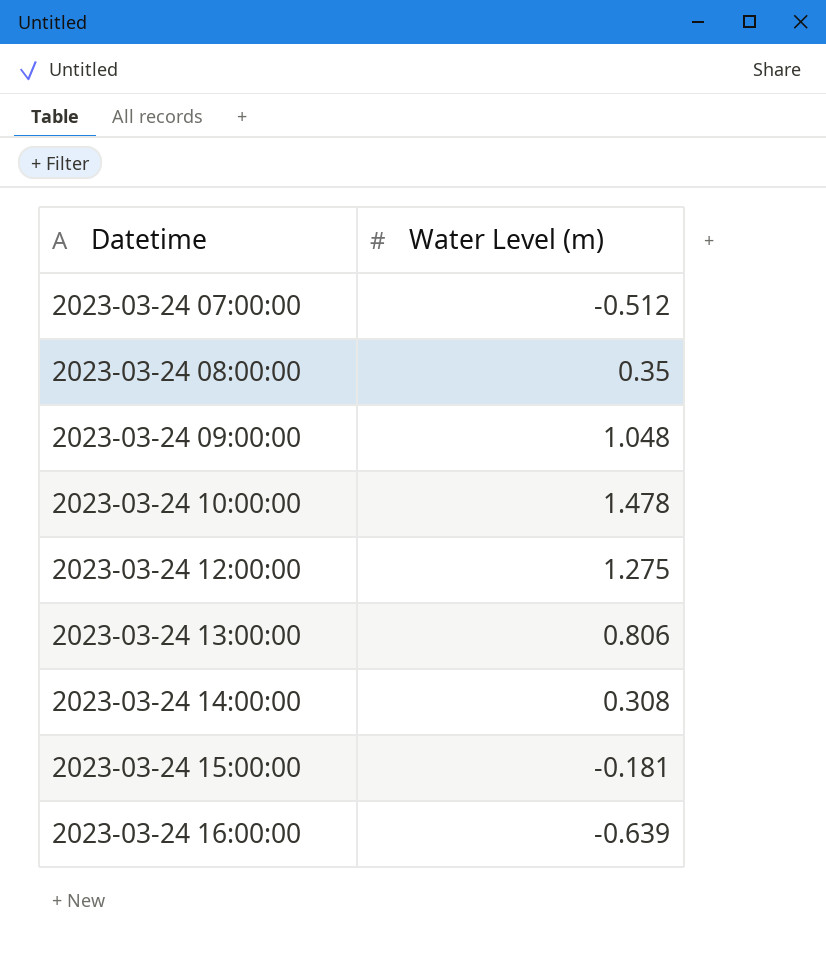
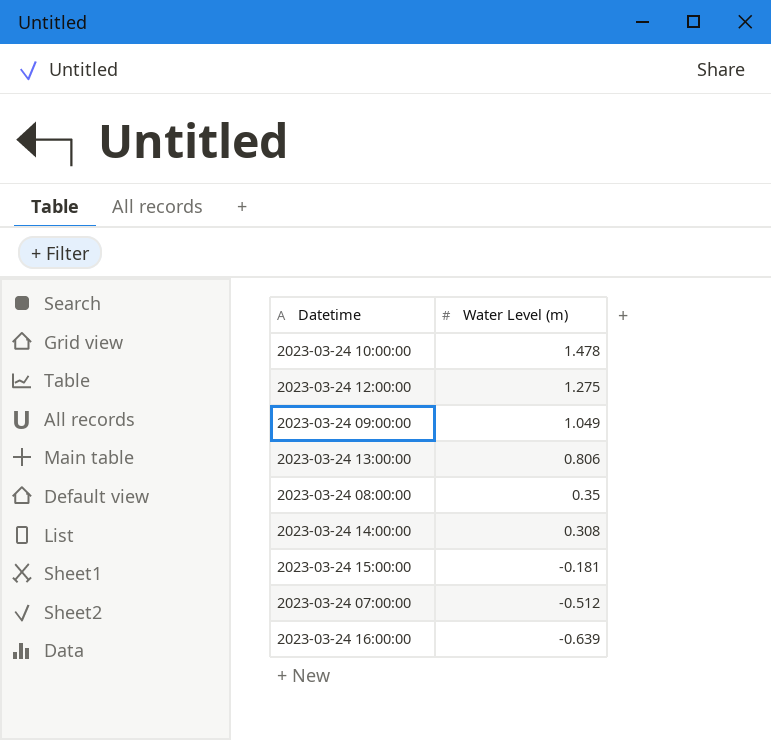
row order: Datetime ascending -> Water Level (m) descending
2023-03-24 09:00:00 | Water Level (m): 1.048 -> 1.049

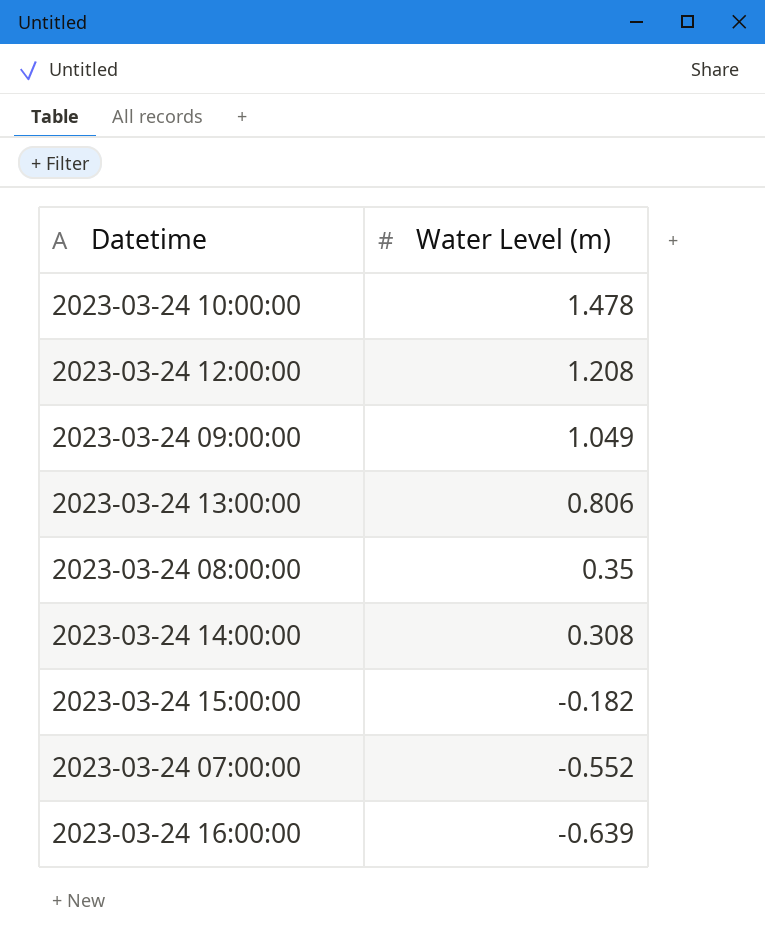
2023-03-24 12:00:00 | Water Level (m): 1.275 -> 1.208
2023-03-24 15:00:00 | Water Level (m): -0.181 -> -0.182
2023-03-24 07:00:00 | Water Level (m): -0.512 -> -0.552

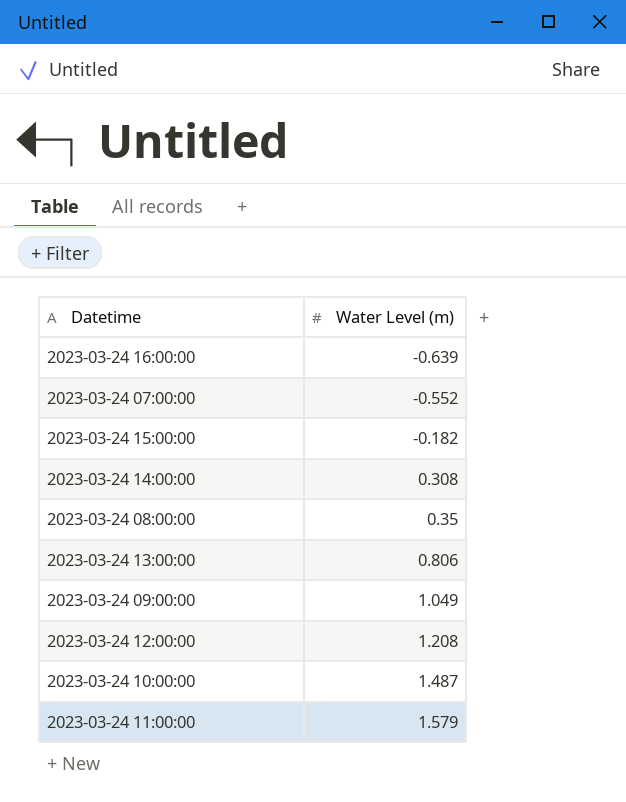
row order: Water Level (m) descending -> Water Level (m) ascending
2023-03-24 10:00:00 | Water Level (m): 1.478 -> 1.487
row 2023-03-24 11:00:00: none -> 1.579

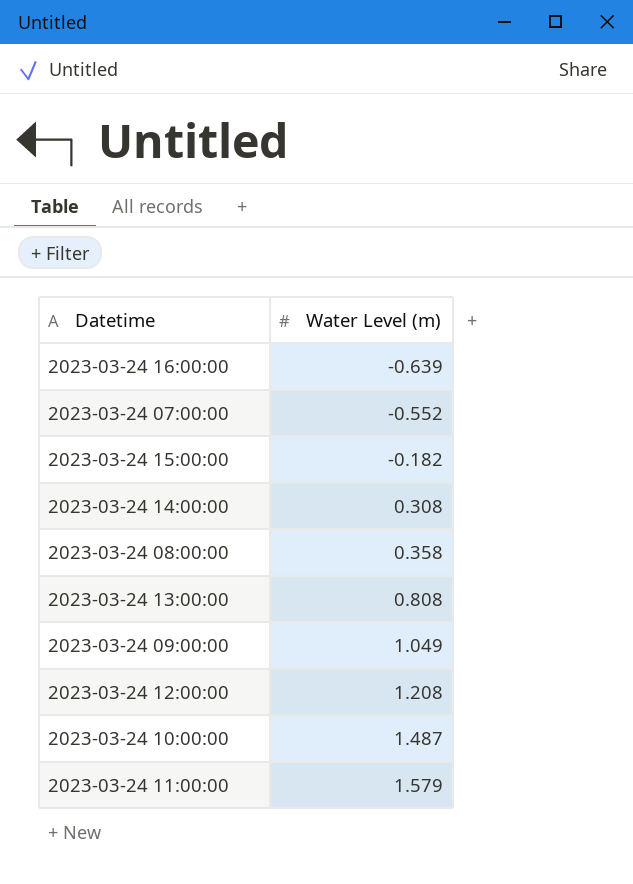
2023-03-24 08:00:00 | Water Level (m): 0.35 -> 0.358
2023-03-24 13:00:00 | Water Level (m): 0.806 -> 0.808

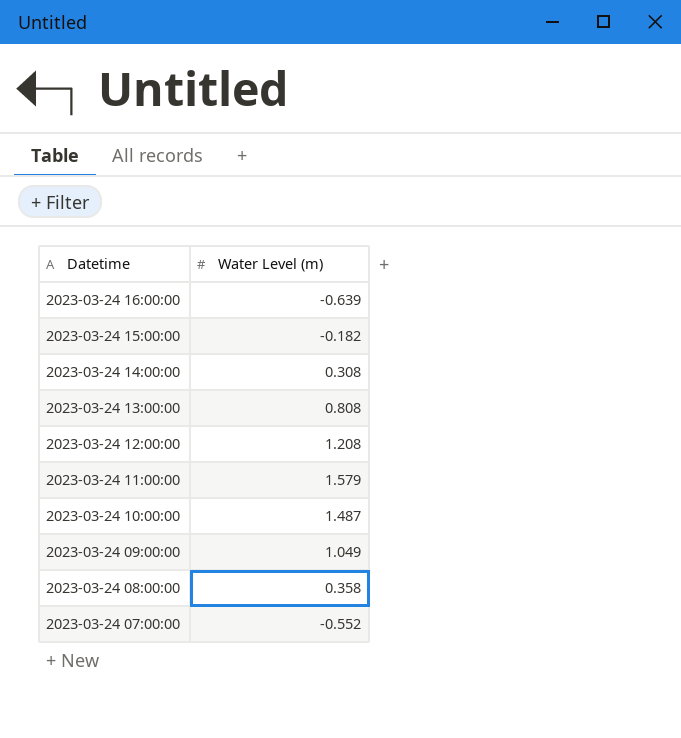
row order: Water Level (m) ascending -> Datetime descending

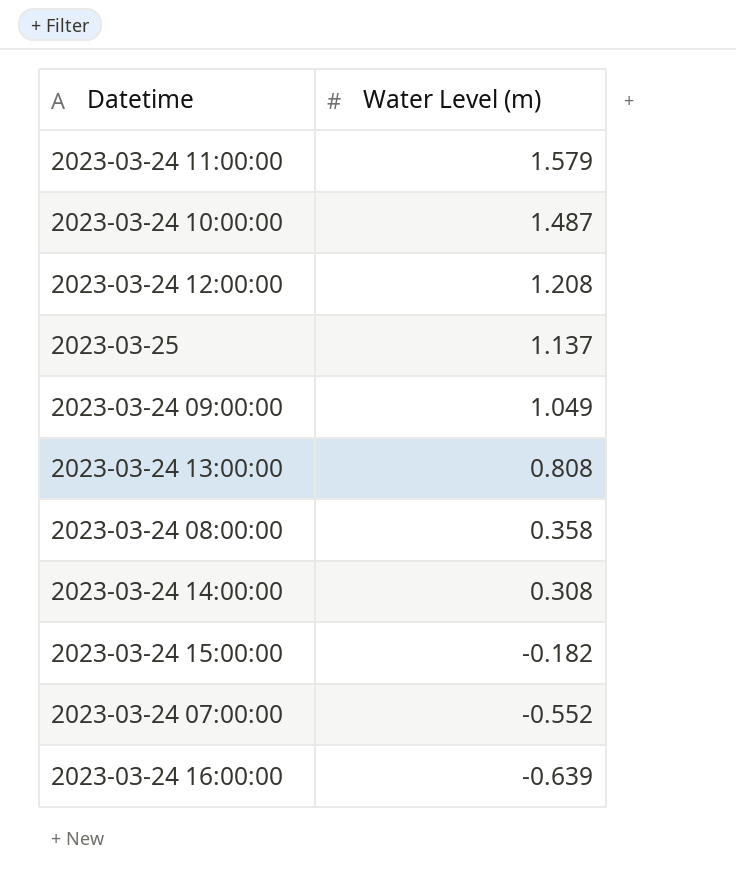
row order: Datetime descending -> Water Level (m) descending
row 2023-03-25: none -> 1.137

